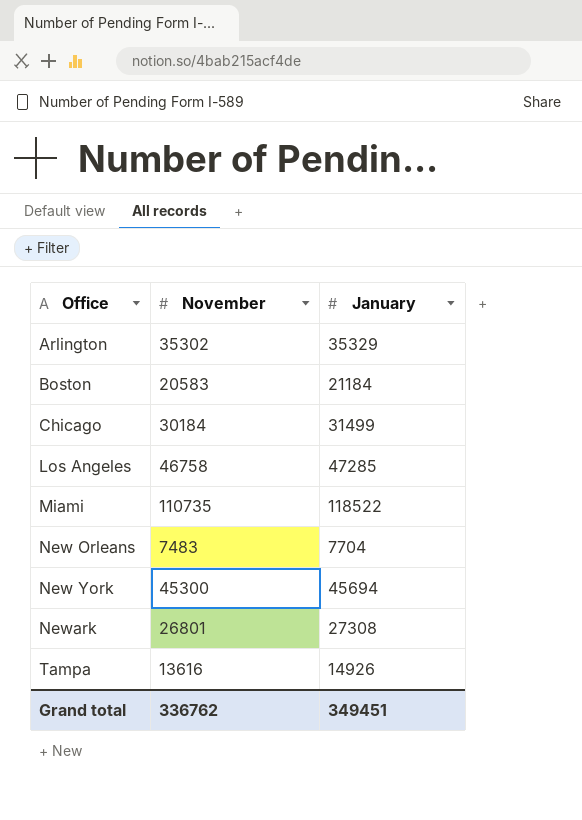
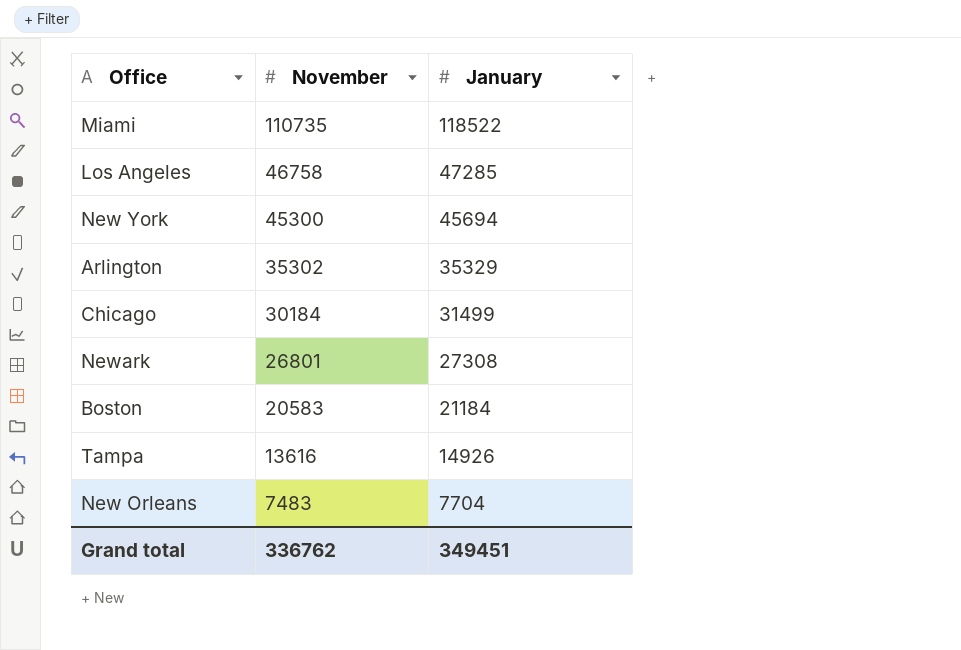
row order: Office ascending -> November descending

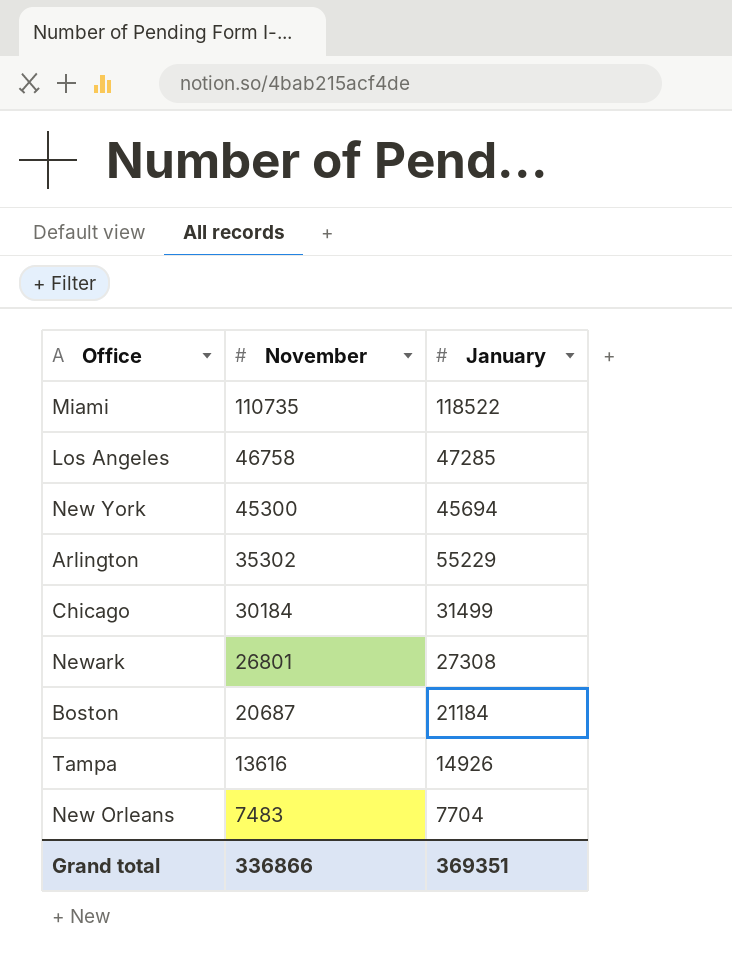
Arlington | January: 35329 -> 55229
Boston | November: 20583 -> 20687
Grand total | November: 336762 -> 336866
Grand total | January: 349451 -> 369351

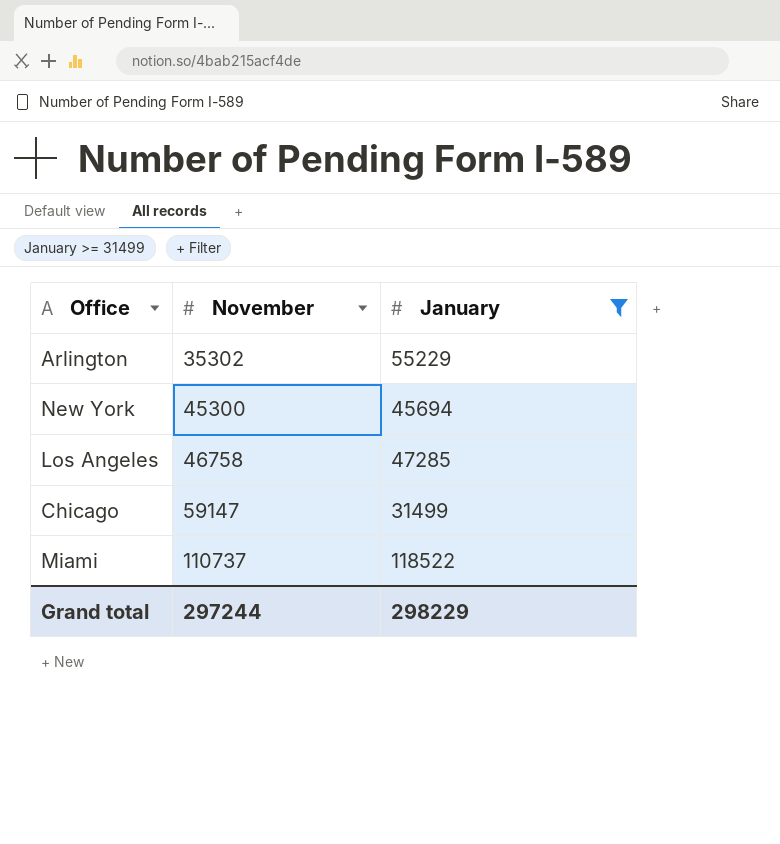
filter: none -> January >= 31499
row order: November descending -> November ascending
Chicago | November: 30184 -> 59147
Miami | November: 110735 -> 110737
Grand total | November: 336866 -> 297244
Grand total | January: 369351 -> 298229

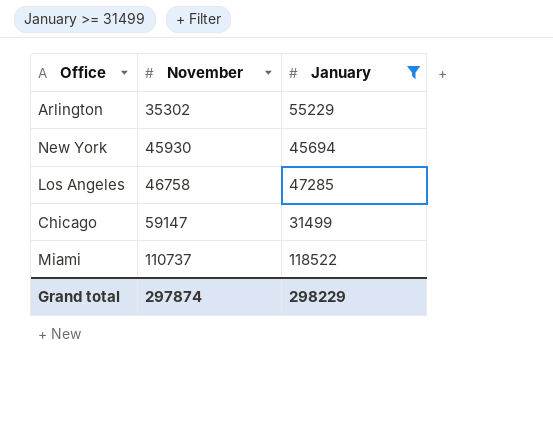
New York | November: 45300 -> 45930
Grand total | November: 297244 -> 297874

